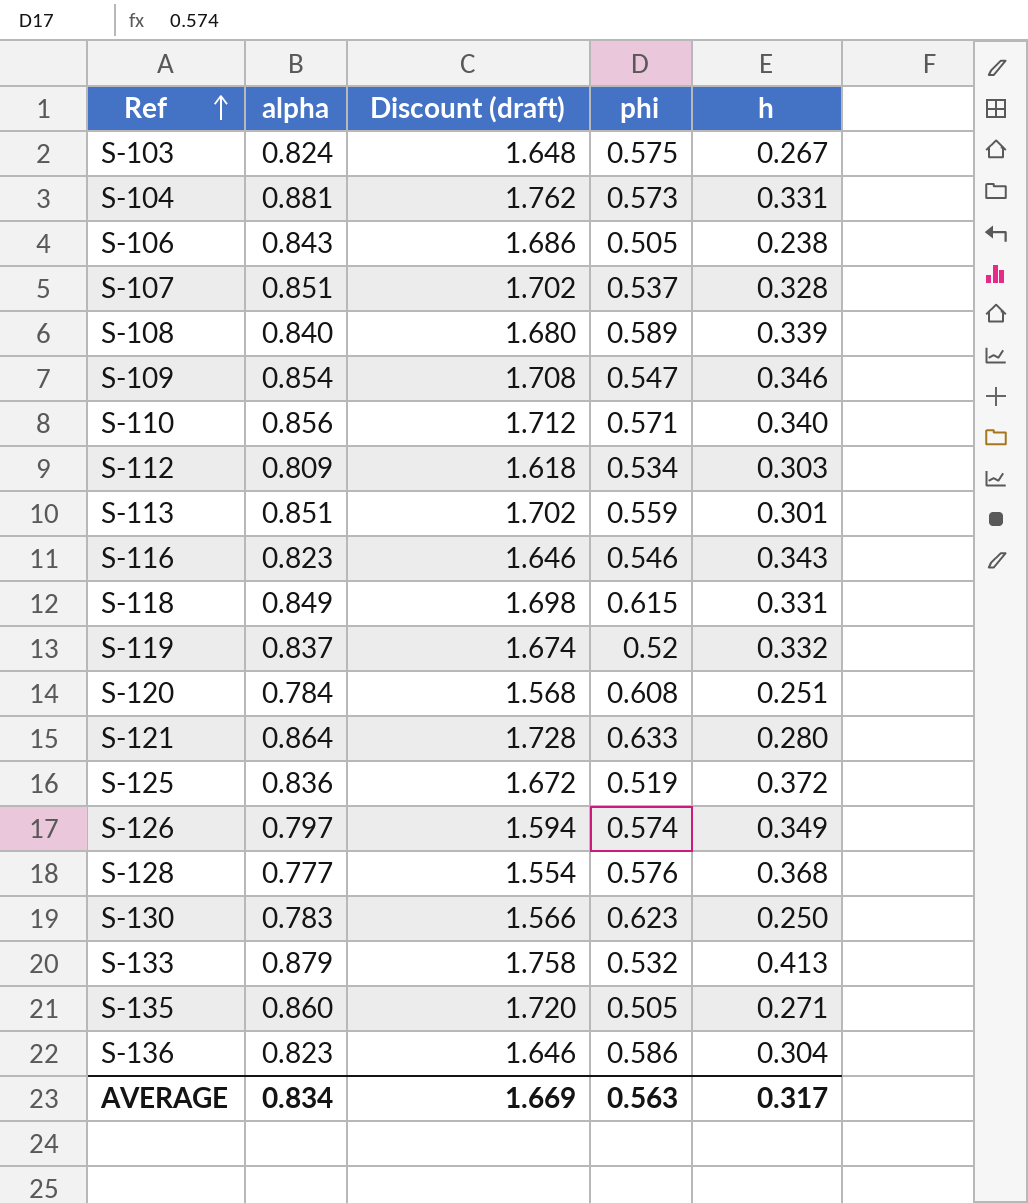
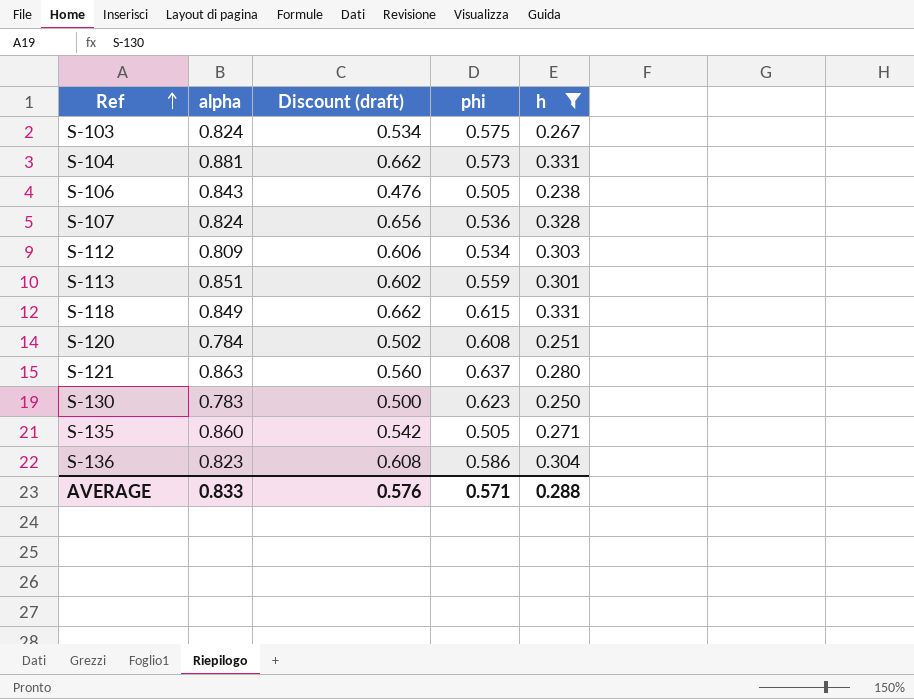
filter: none -> h <= 0.331
column Discount (draft) | formula: [alpha] * 2 -> [h] * 2
S-107 | alpha: 0.851 -> 0.824
S-107 | phi: 0.537 -> 0.536
S-121 | alpha: 0.864 -> 0.863
S-121 | phi: 0.633 -> 0.637
AVERAGE | alpha: 0.834 -> 0.833
AVERAGE | Discount (draft): 1.669 -> 0.576
AVERAGE | phi: 0.563 -> 0.571
AVERAGE | h: 0.317 -> 0.288

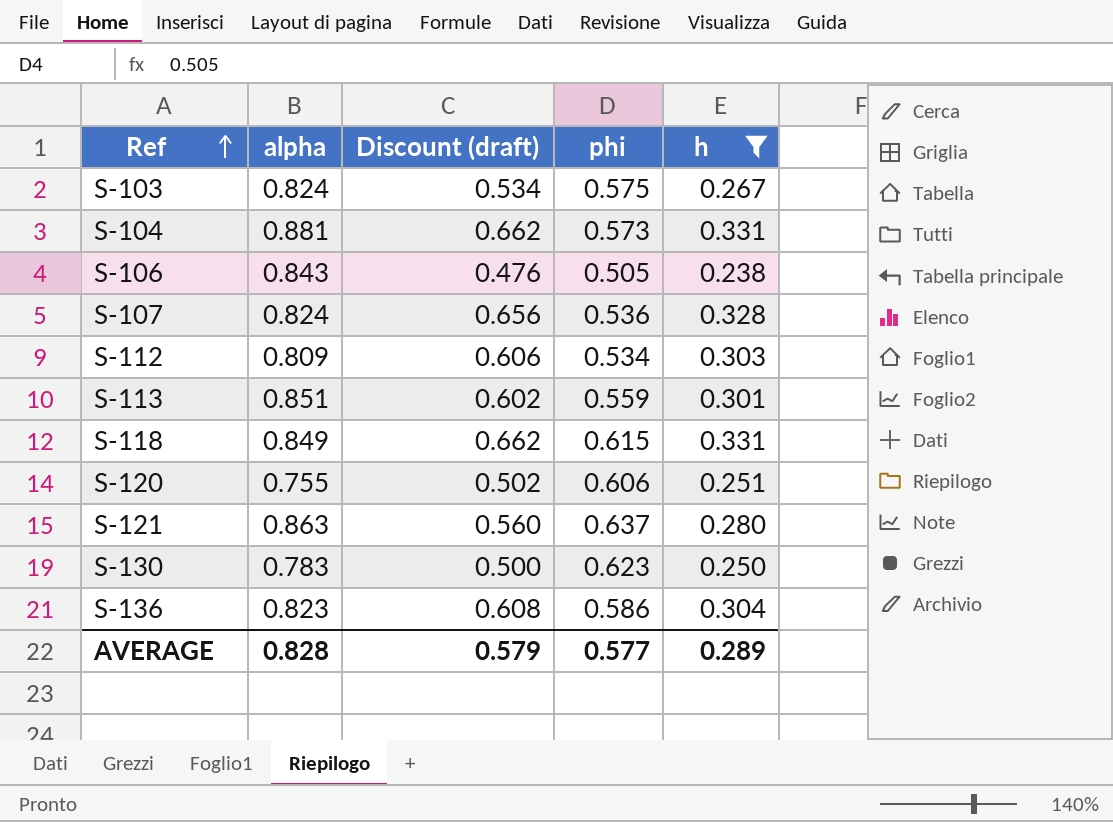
row S-135: 0.860 | 0.542 | 0.505 | 0.271 -> none
S-120 | alpha: 0.784 -> 0.755
S-120 | phi: 0.608 -> 0.606
AVERAGE | alpha: 0.833 -> 0.828
AVERAGE | Discount (draft): 0.576 -> 0.579
AVERAGE | phi: 0.571 -> 0.577
AVERAGE | h: 0.288 -> 0.289

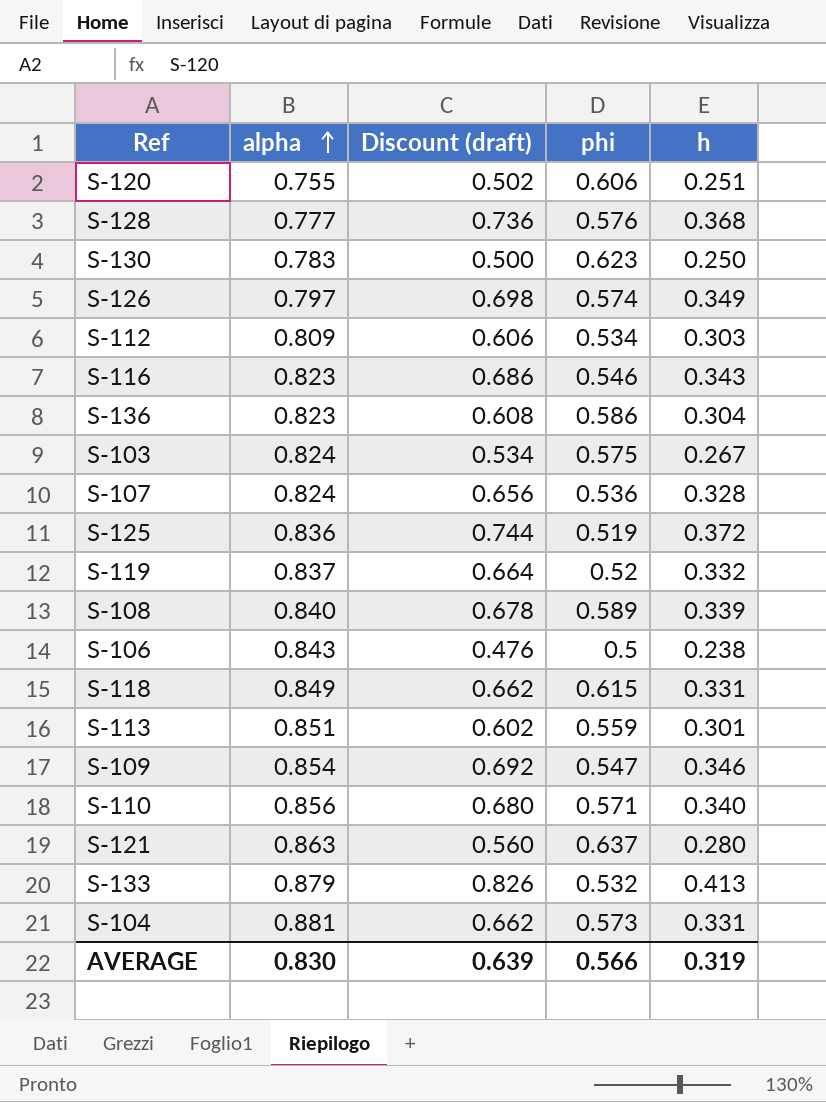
filter: h <= 0.331 -> none
row order: Ref ascending -> alpha ascending
S-106 | phi: 0.505 -> 0.5
AVERAGE | alpha: 0.828 -> 0.830
AVERAGE | Discount (draft): 0.579 -> 0.639
AVERAGE | phi: 0.577 -> 0.566
AVERAGE | h: 0.289 -> 0.319

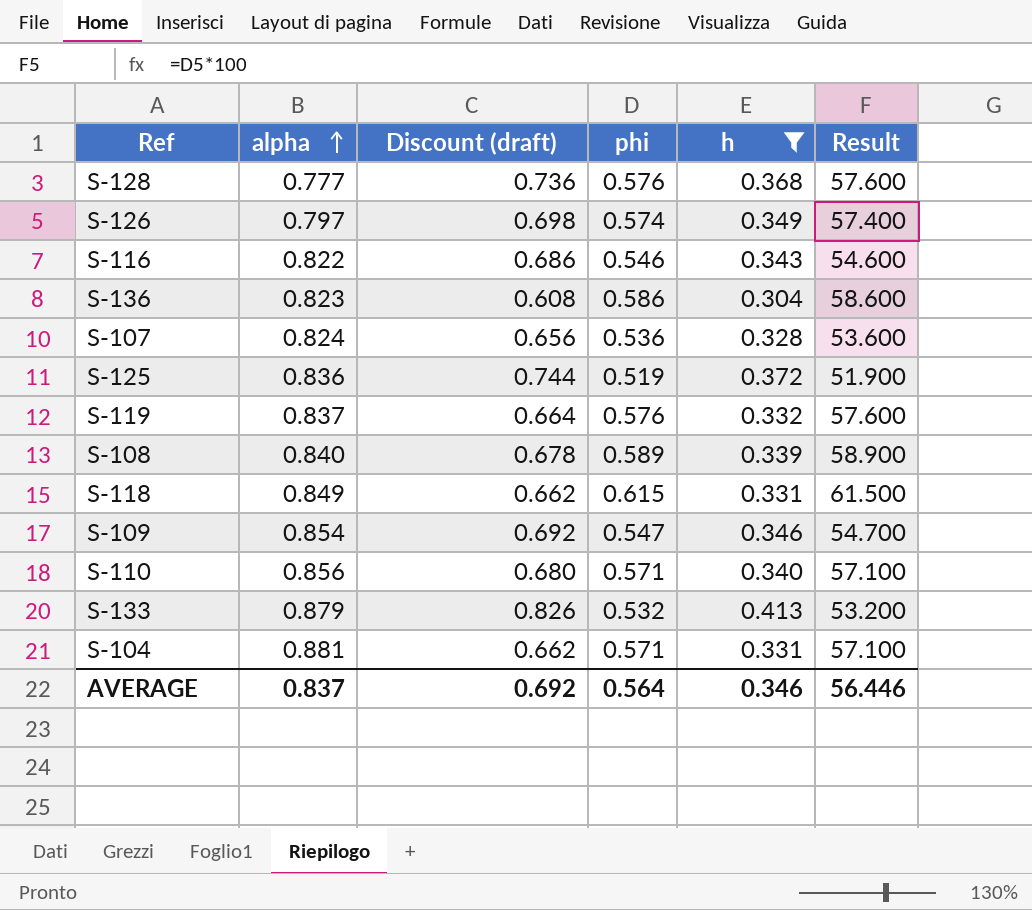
filter: none -> h >= 0.304
column Result | formula: none -> [phi] * 100
S-116 | alpha: 0.823 -> 0.822
S-119 | phi: 0.52 -> 0.576
S-104 | phi: 0.573 -> 0.571
AVERAGE | alpha: 0.830 -> 0.837
AVERAGE | Discount (draft): 0.639 -> 0.692
AVERAGE | phi: 0.566 -> 0.564
AVERAGE | h: 0.319 -> 0.346

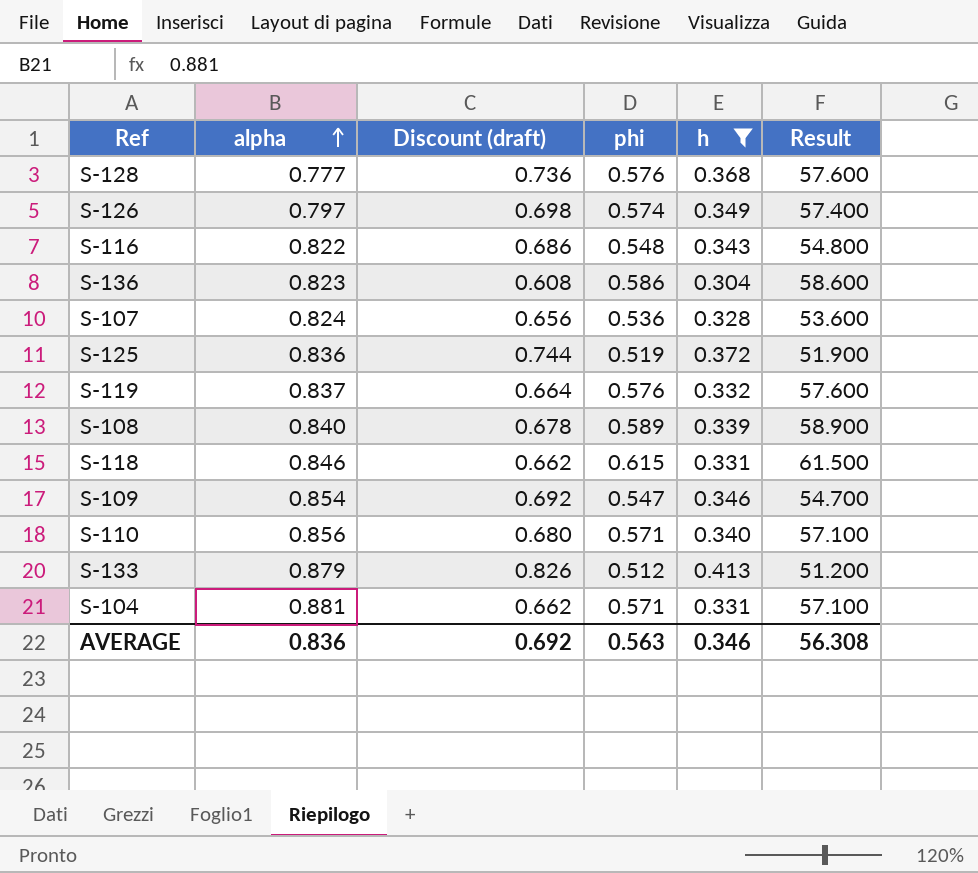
S-116 | phi: 0.546 -> 0.548
S-116 | Result: 54.600 -> 54.800
S-118 | alpha: 0.849 -> 0.846
S-133 | phi: 0.532 -> 0.512
S-133 | Result: 53.200 -> 51.200
AVERAGE | alpha: 0.837 -> 0.836
AVERAGE | phi: 0.564 -> 0.563
AVERAGE | Result: 56.446 -> 56.308

